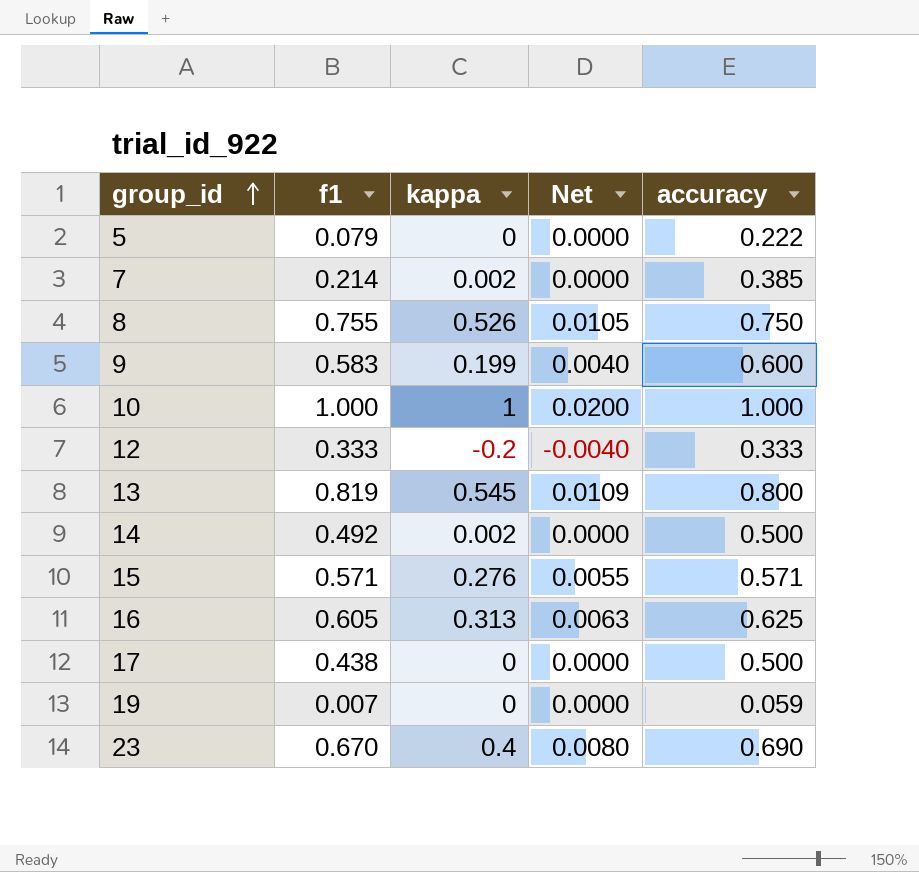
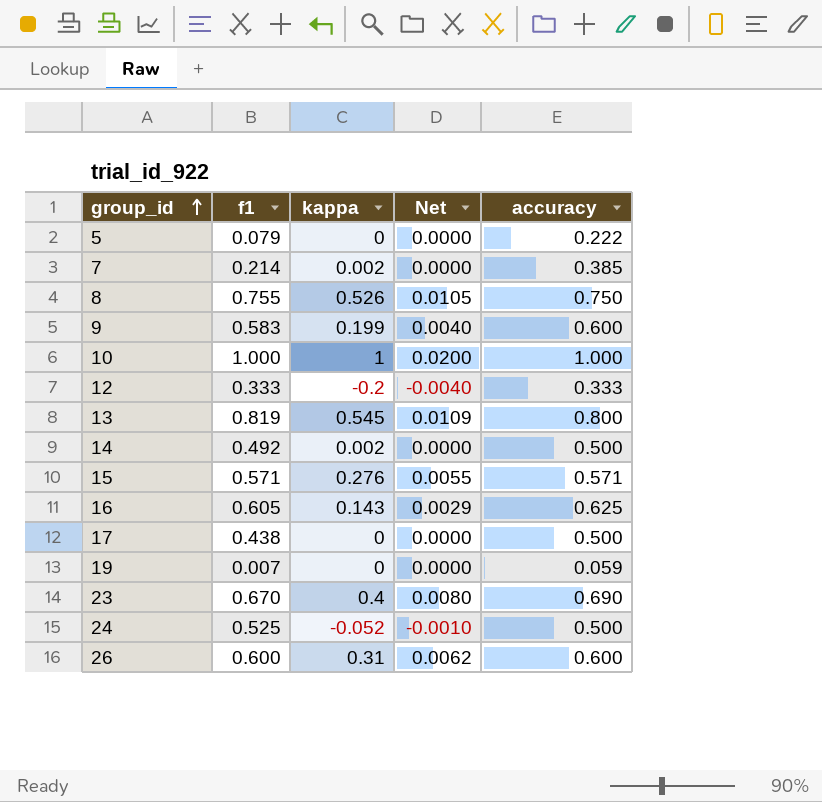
16 | kappa: 0.313 -> 0.143
16 | Net: 0.0063 -> 0.0029
row 24: none -> 0.525 | -0.052 | -0.0010 | 0.500
row 26: none -> 0.600 | 0.31 | 0.0062 | 0.600

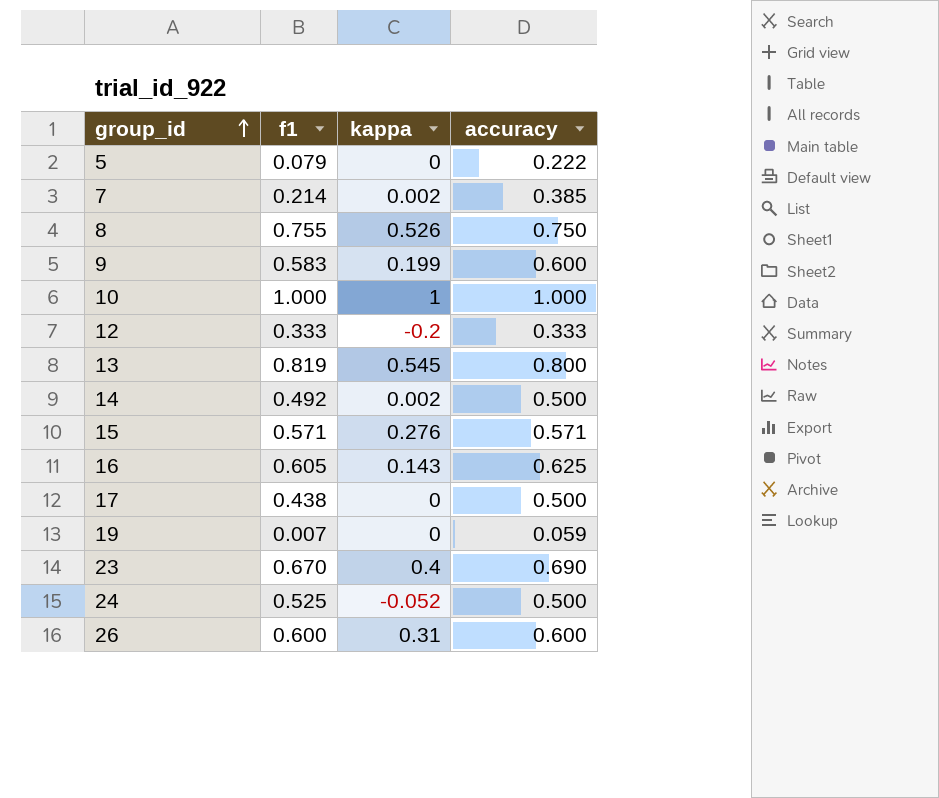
column Net | formula: [kappa] * 0.02 -> none

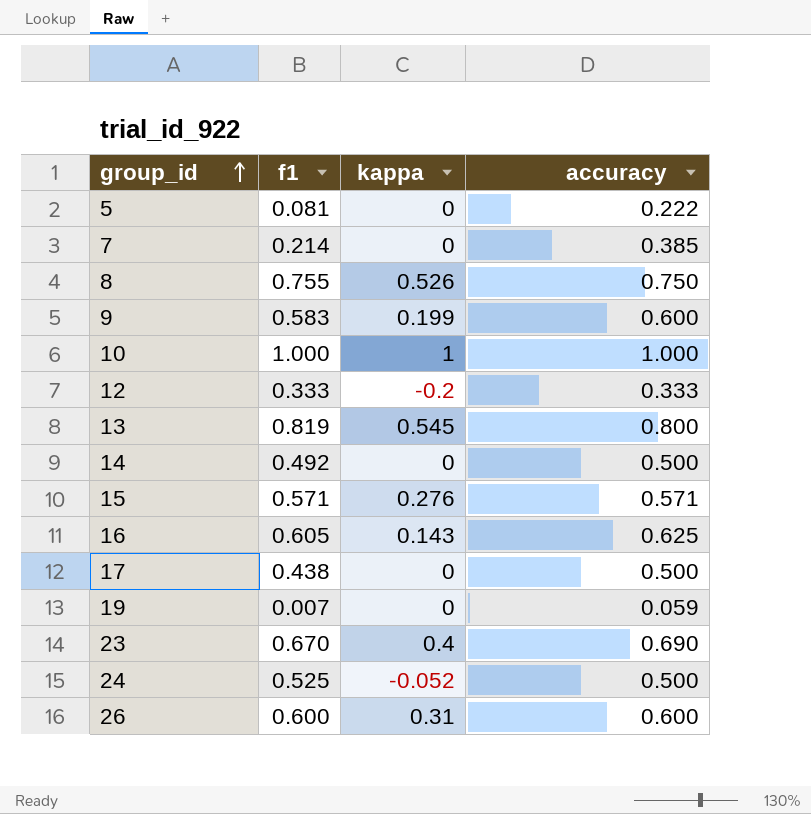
5 | f1: 0.079 -> 0.081
7 | kappa: 0.002 -> 0
14 | kappa: 0.002 -> 0

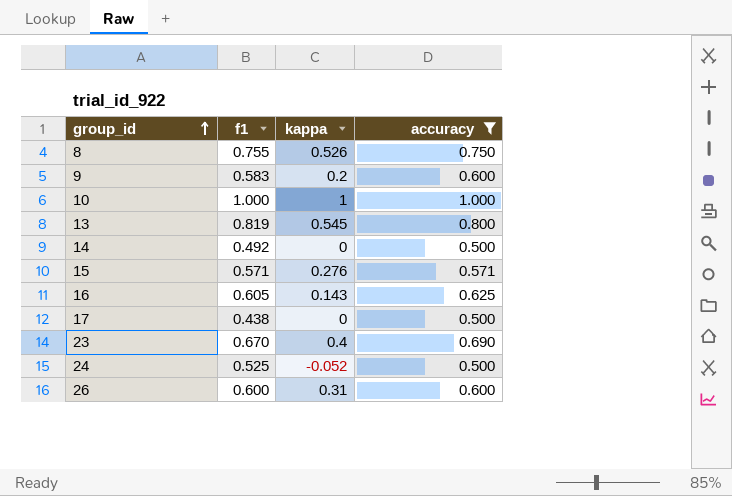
filter: none -> accuracy >= 0.500
9 | kappa: 0.199 -> 0.2

